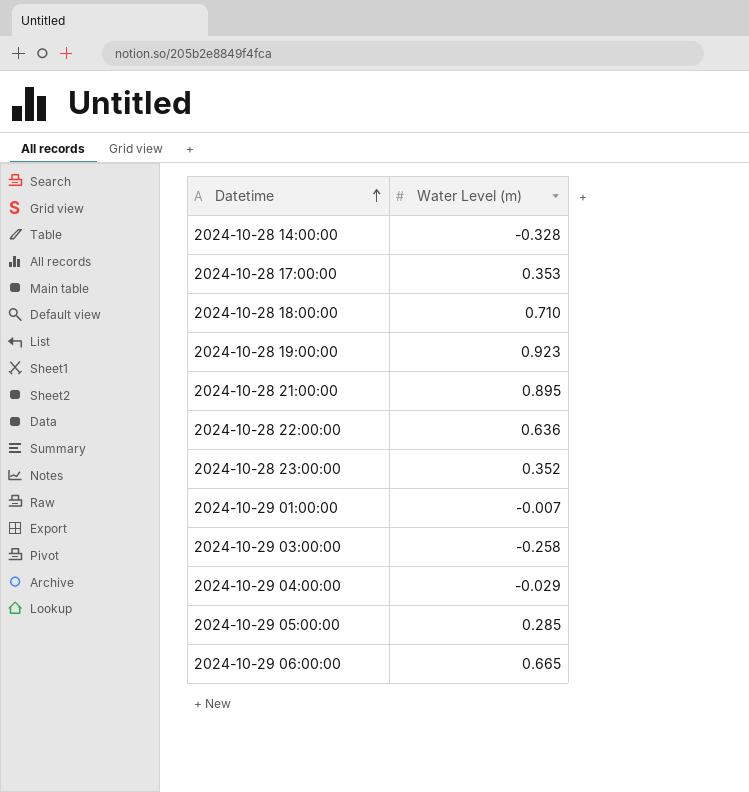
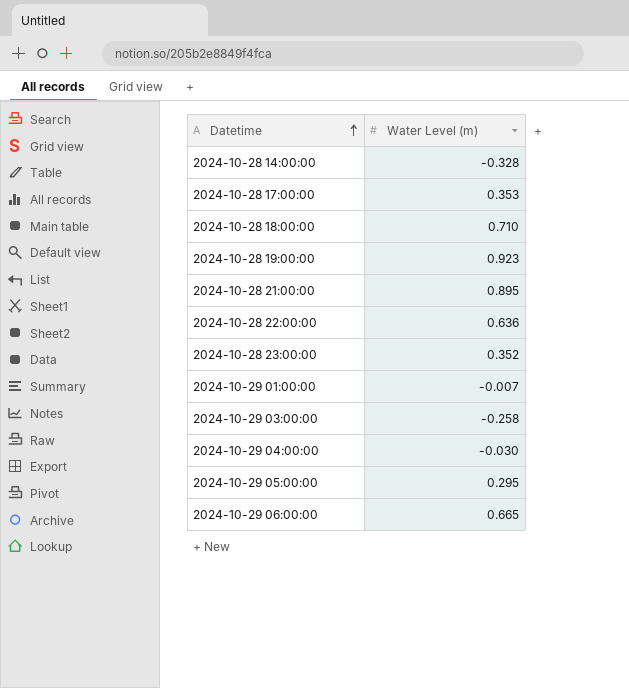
2024-10-29 04:00:00 | Water Level (m): -0.029 -> -0.030
2024-10-29 05:00:00 | Water Level (m): 0.285 -> 0.295

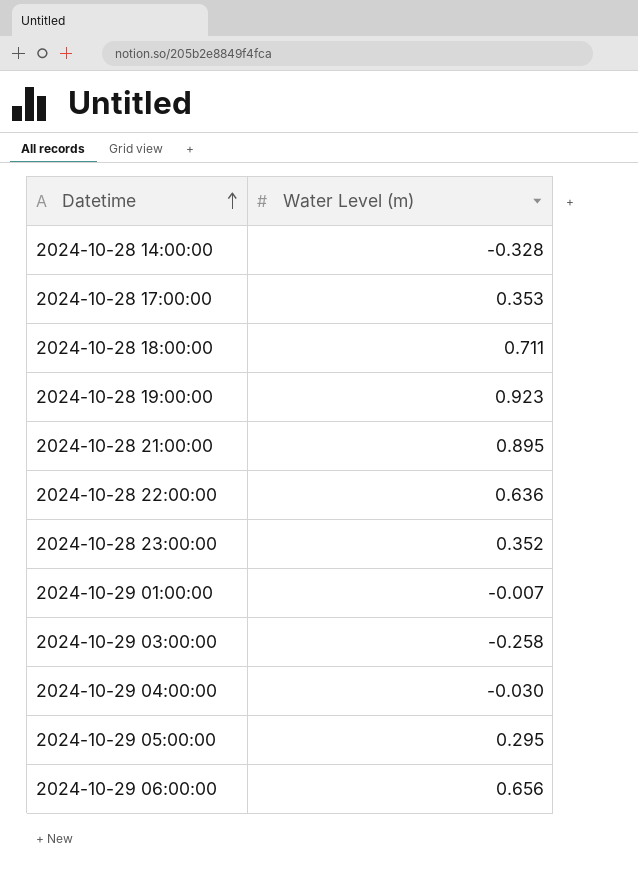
2024-10-28 18:00:00 | Water Level (m): 0.710 -> 0.711
2024-10-29 06:00:00 | Water Level (m): 0.665 -> 0.656

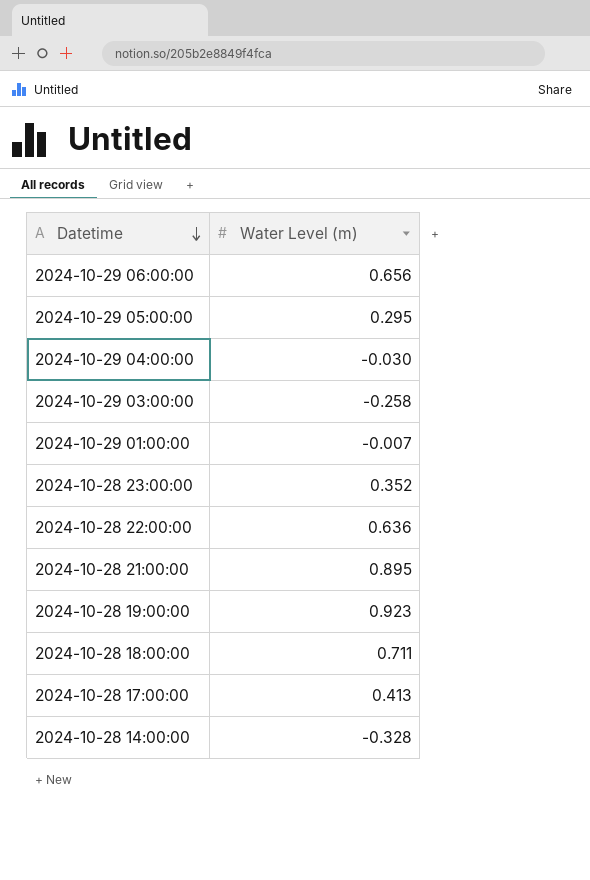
row order: Datetime ascending -> Datetime descending
2024-10-28 17:00:00 | Water Level (m): 0.353 -> 0.413

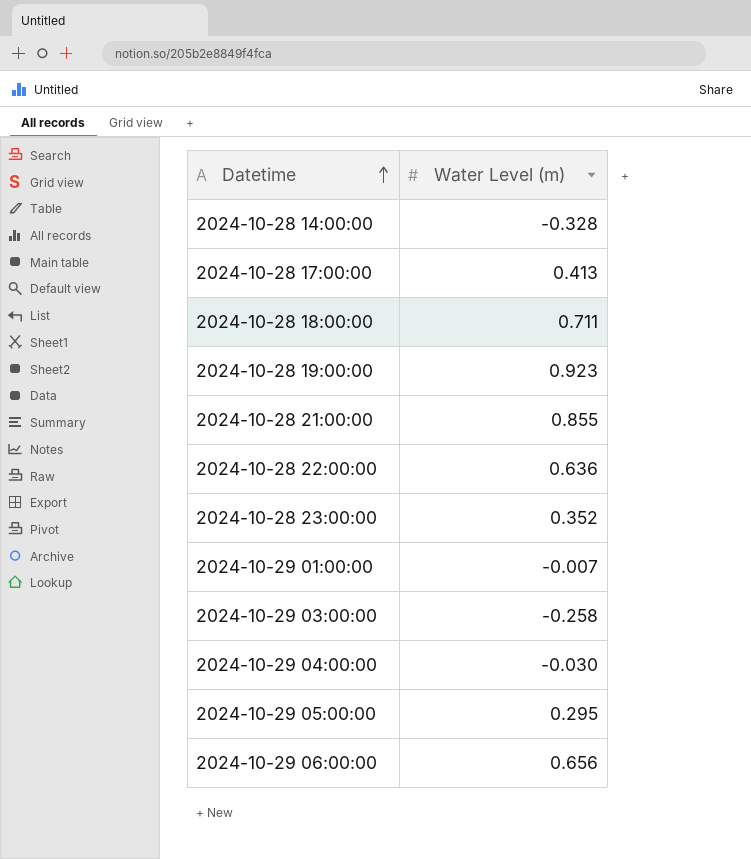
row order: Datetime descending -> Datetime ascending
2024-10-28 21:00:00 | Water Level (m): 0.895 -> 0.855

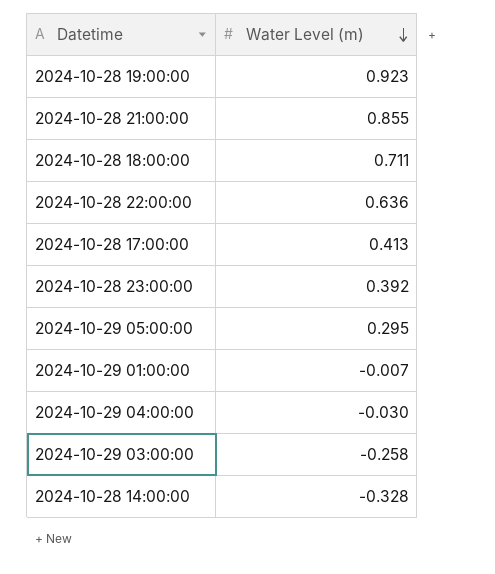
row order: Datetime ascending -> Water Level (m) descending
row 2024-10-29 06:00:00: 0.656 -> none
2024-10-28 23:00:00 | Water Level (m): 0.352 -> 0.392

